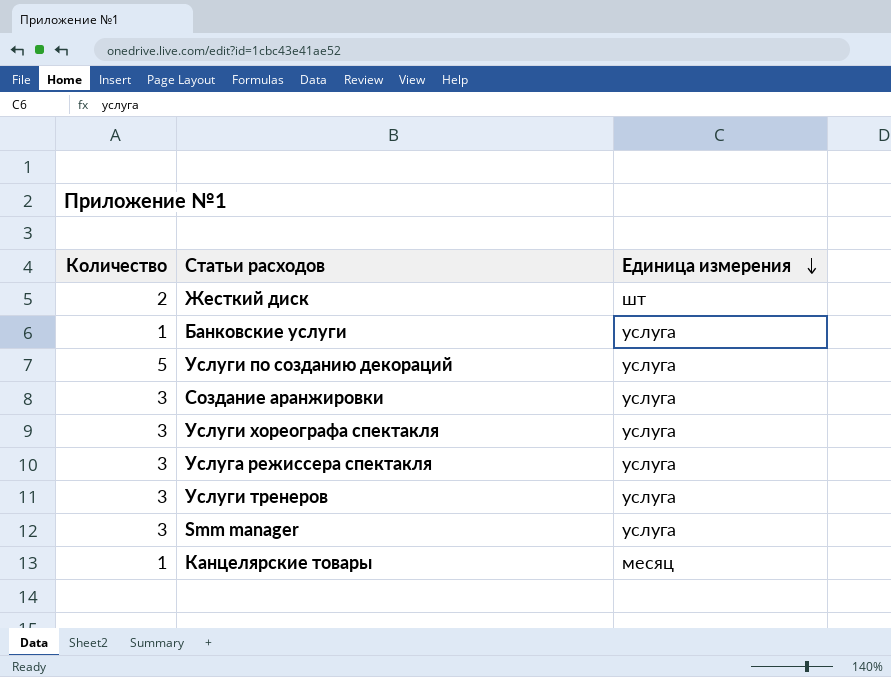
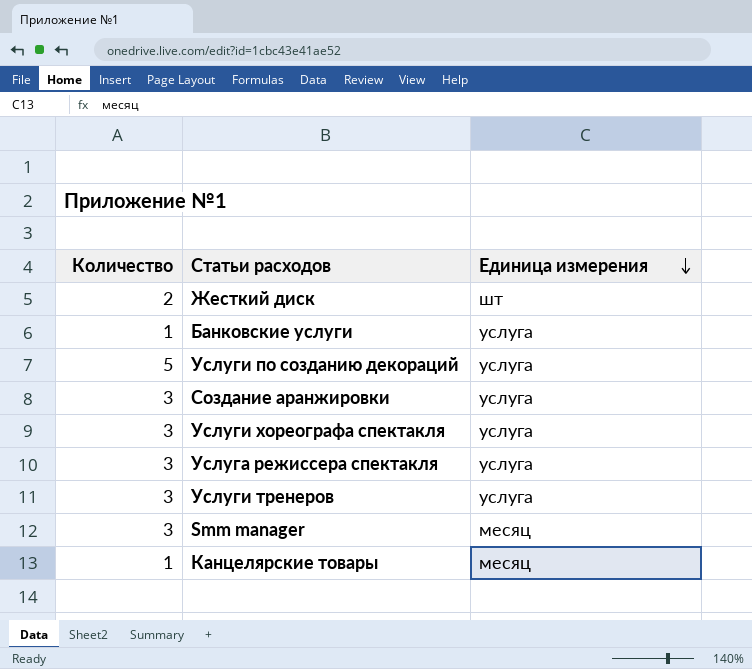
Smm manager | Единица измерения: услуга -> месяц

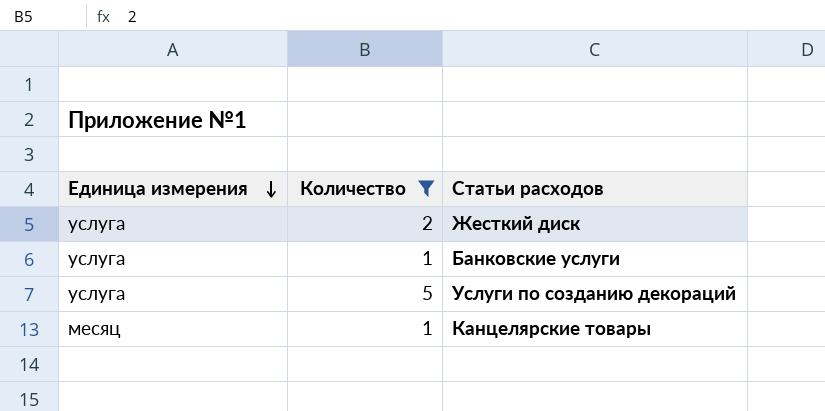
filter: none -> Количество != 3
column Единица измерения | position: 3 -> 1
Жесткий диск | Единица измерения: шт -> услуга

